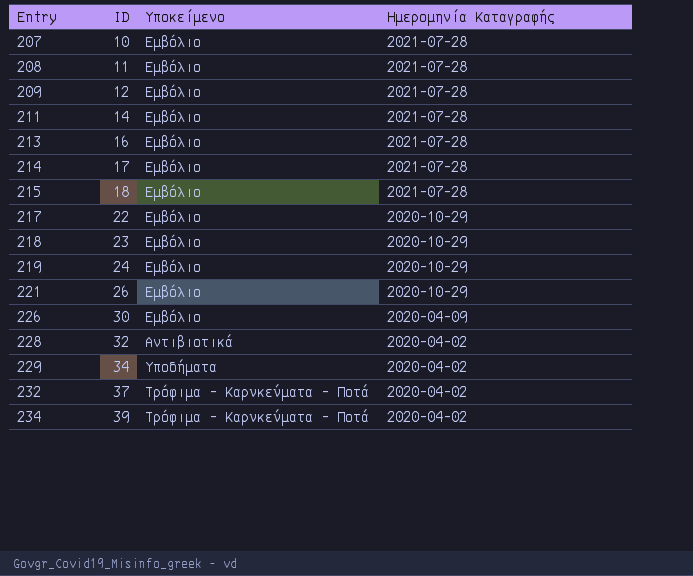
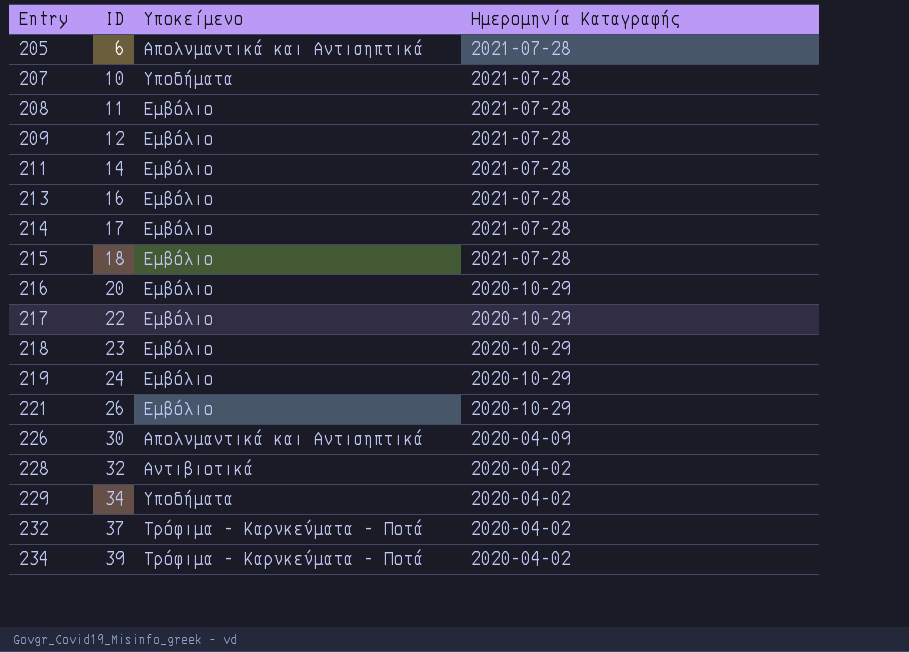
row 205: none -> 6 | Απολυμαντικά και Αντισηπτικά | 2021-07-28
207 | Υποκείμενο: Εμβόλιο -> Υποδήματα
row 216: none -> 20 | Εμβόλιο | 2020-10-29
226 | Υποκείμενο: Εμβόλιο -> Απολυμαντικά και Αντισηπτικά

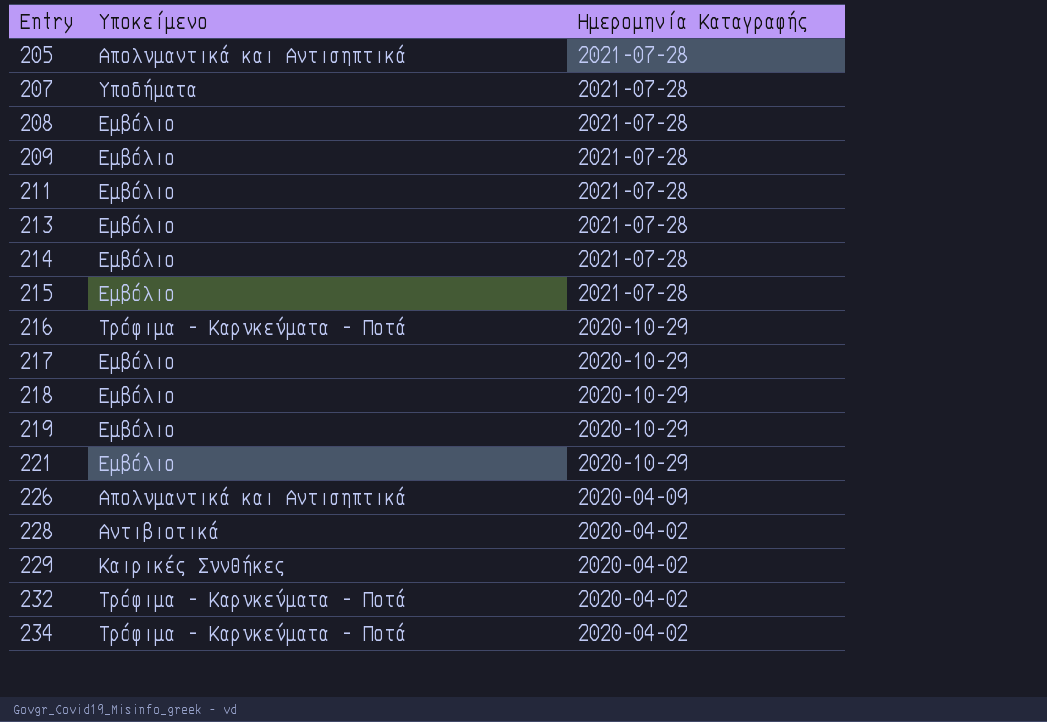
column ID | position: 2 -> none
216 | Υποκείμενο: Εμβόλιο -> Τρόφιμα - Καρυκεύματα - Ποτά
229 | Υποκείμενο: Υποδήματα -> Καιρικές Συνθήκες

